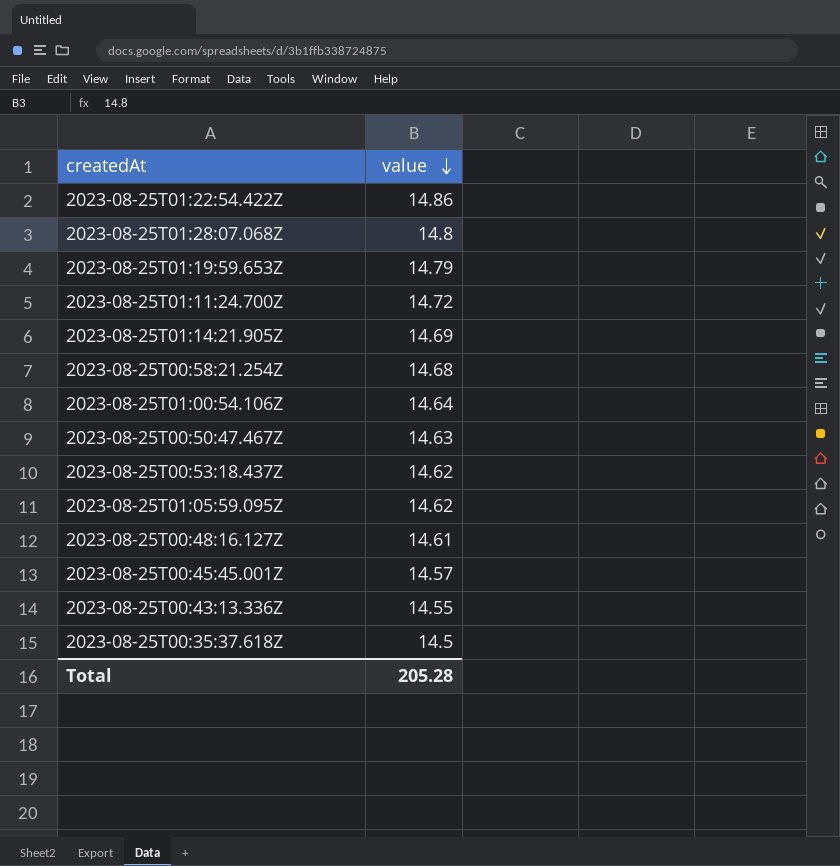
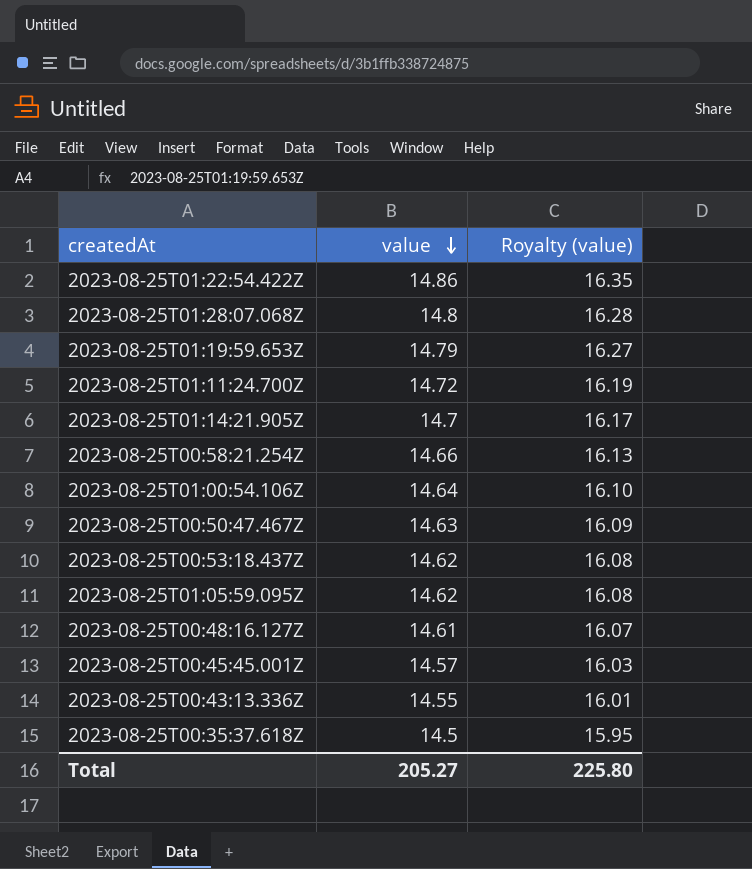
column Royalty (value) | formula: none -> [value] * 1.1
2023-08-25T01:14:21.905Z | value: 14.69 -> 14.7
2023-08-25T00:58:21.254Z | value: 14.68 -> 14.66
Total | value: 205.28 -> 205.27

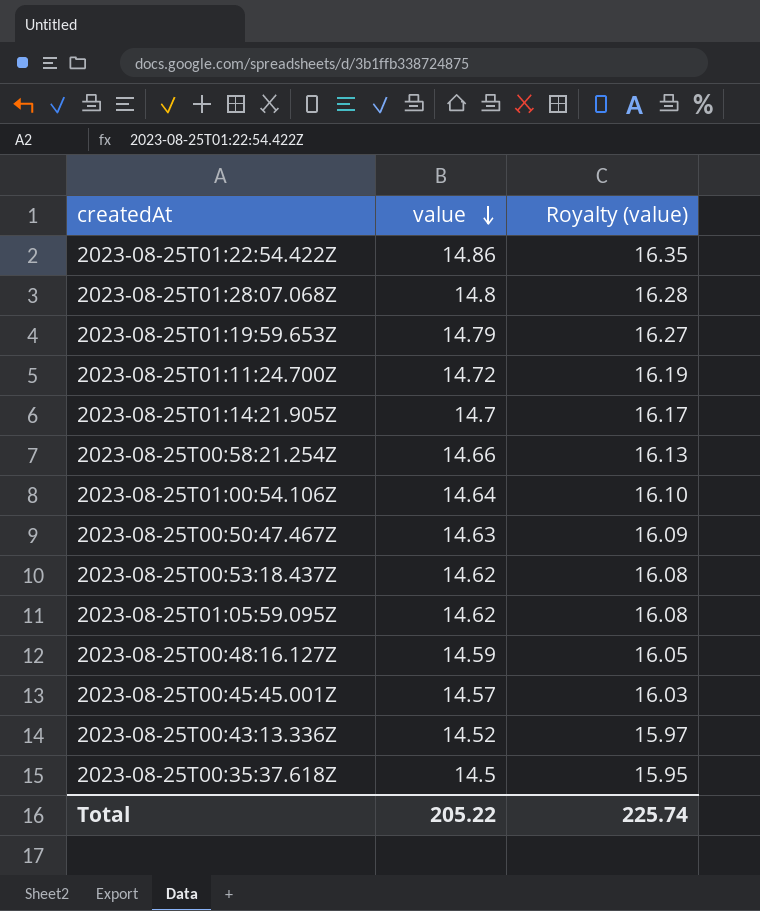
2023-08-25T00:48:16.127Z | value: 14.61 -> 14.59
2023-08-25T00:48:16.127Z | Royalty (value): 16.07 -> 16.05
2023-08-25T00:43:13.336Z | value: 14.55 -> 14.52
2023-08-25T00:43:13.336Z | Royalty (value): 16.01 -> 15.97
Total | value: 205.27 -> 205.22
Total | Royalty (value): 225.80 -> 225.74

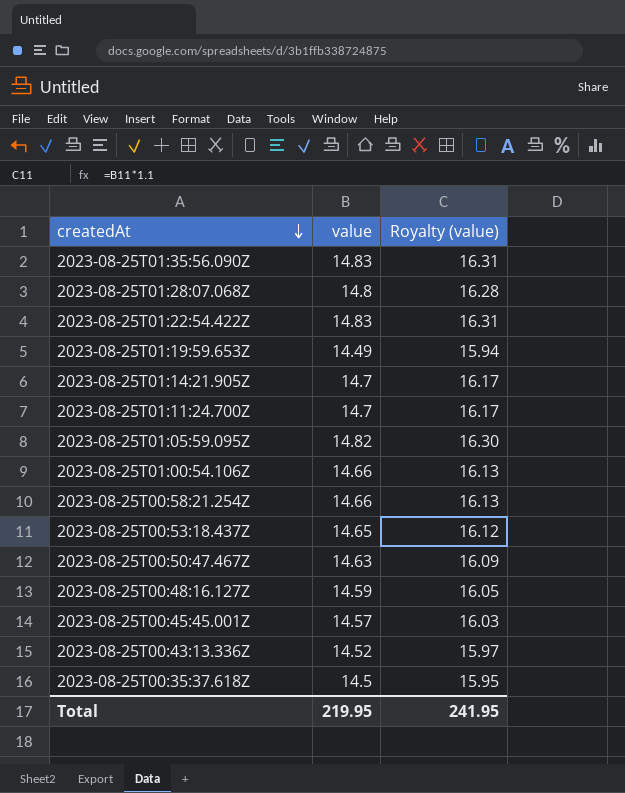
row order: value descending -> createdAt descending
row 2023-08-25T01:35:56.090Z: none -> 14.83 | 16.31
2023-08-25T01:22:54.422Z | value: 14.86 -> 14.83
2023-08-25T01:22:54.422Z | Royalty (value): 16.35 -> 16.31
2023-08-25T01:19:59.653Z | value: 14.79 -> 14.49
2023-08-25T01:19:59.653Z | Royalty (value): 16.27 -> 15.94
2023-08-25T01:11:24.700Z | value: 14.72 -> 14.7
2023-08-25T01:11:24.700Z | Royalty (value): 16.19 -> 16.17
2023-08-25T01:05:59.095Z | value: 14.62 -> 14.82
2023-08-25T01:05:59.095Z | Royalty (value): 16.08 -> 16.30
2023-08-25T01:00:54.106Z | value: 14.64 -> 14.66
2023-08-25T01:00:54.106Z | Royalty (value): 16.10 -> 16.13
2023-08-25T00:53:18.437Z | value: 14.62 -> 14.65
2023-08-25T00:53:18.437Z | Royalty (value): 16.08 -> 16.12
Total | value: 205.22 -> 219.95
Total | Royalty (value): 225.74 -> 241.95

